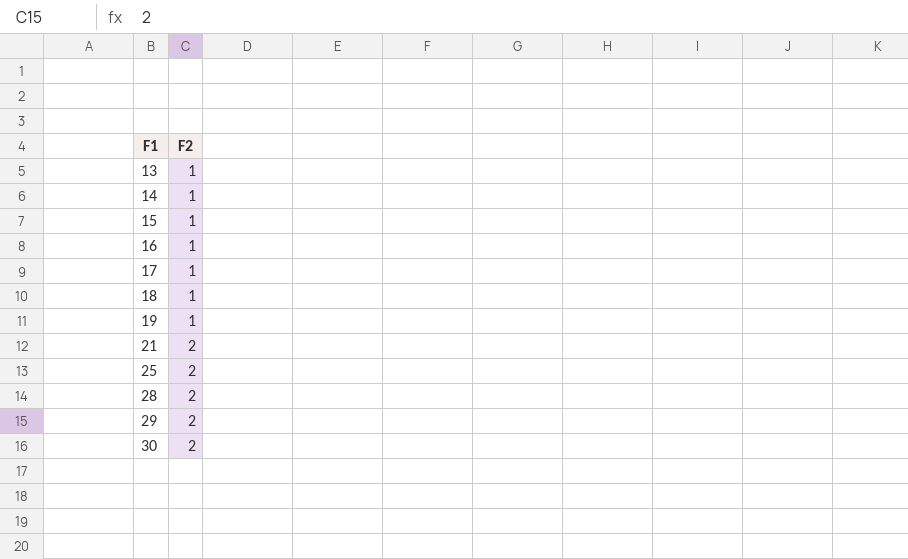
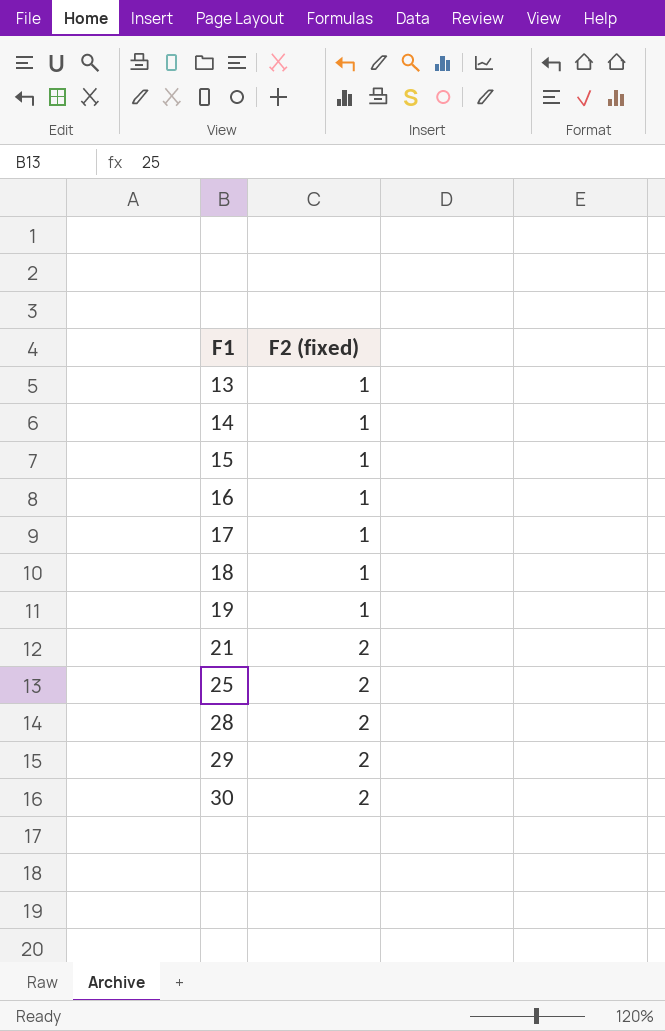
column name: F2 -> F2 (fixed)

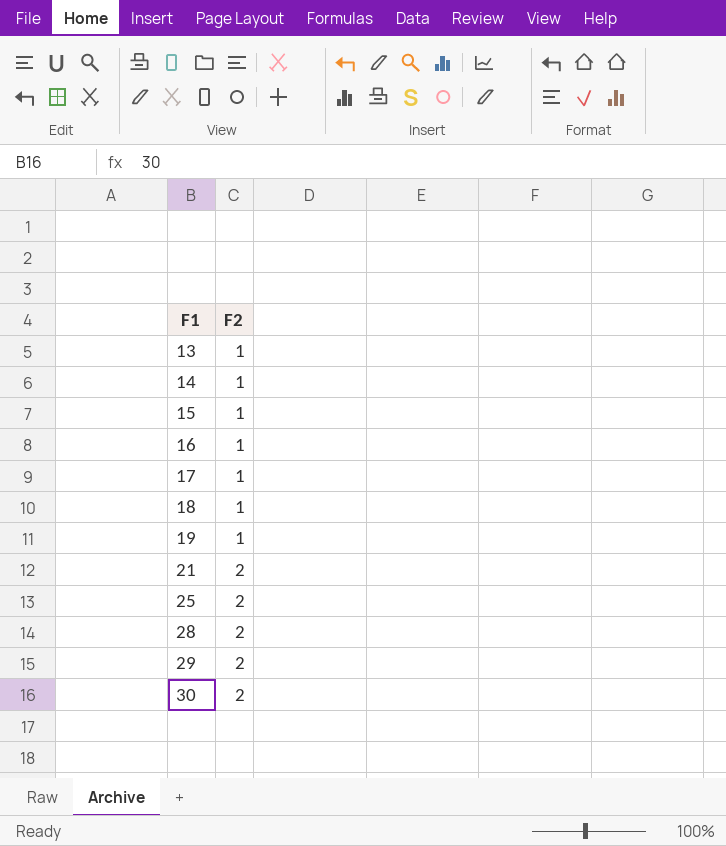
column name: F2 (fixed) -> F2

